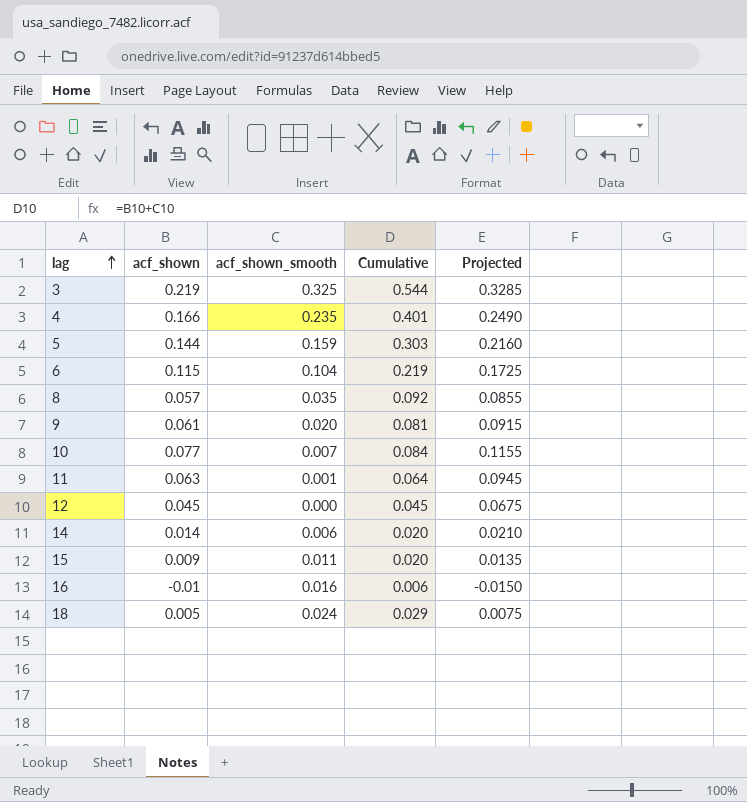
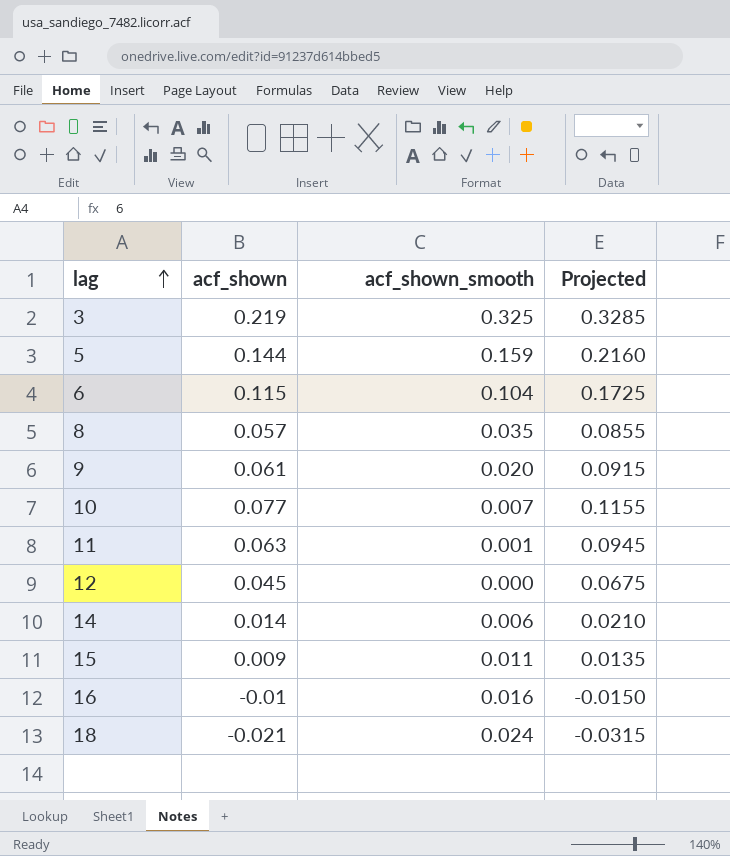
column Cumulative | formula: [acf_shown] + [acf_shown_smooth] -> none
row 4: 0.166 | 0.235 | 0.401 | 0.2490 -> none
18 | acf_shown: 0.005 -> -0.021
18 | Projected: 0.0075 -> -0.0315

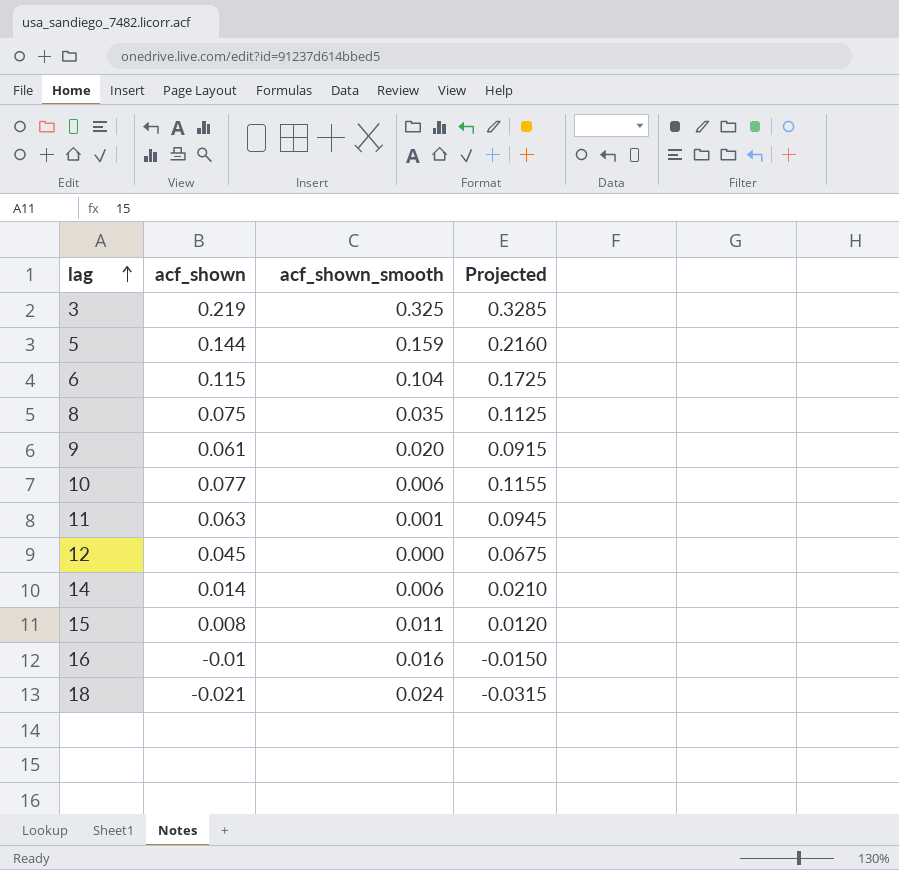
8 | acf_shown: 0.057 -> 0.075
8 | Projected: 0.0855 -> 0.1125
10 | acf_shown_smooth: 0.007 -> 0.006
15 | acf_shown: 0.009 -> 0.008
15 | Projected: 0.0135 -> 0.0120

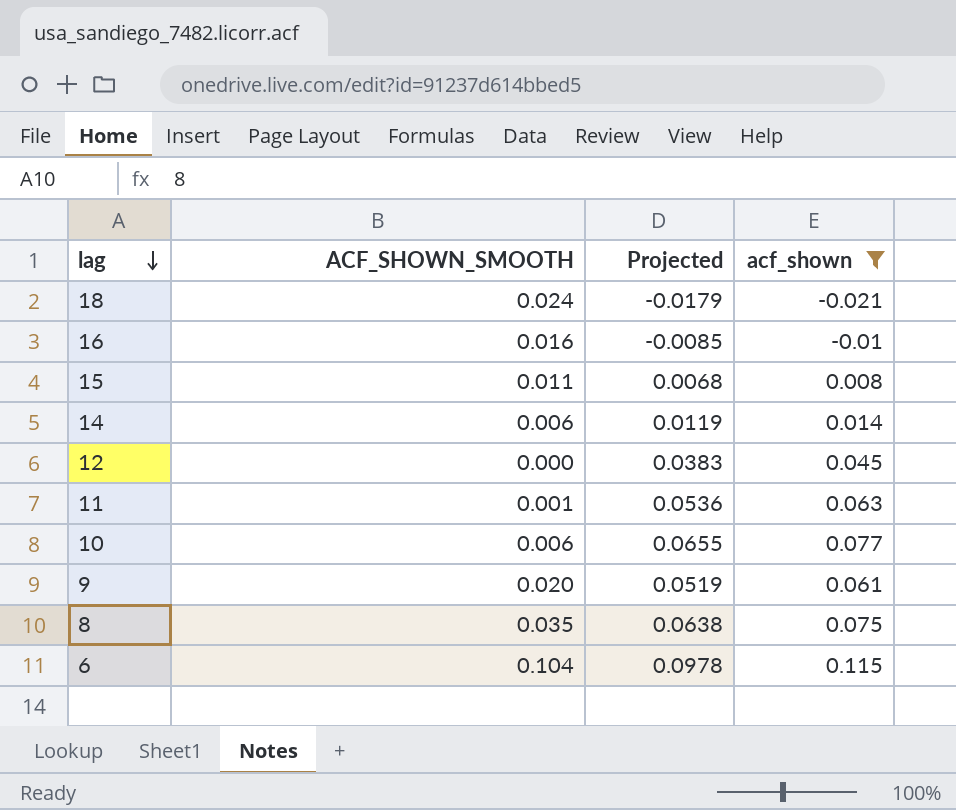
filter: none -> acf_shown <= 0.115
row order: lag ascending -> lag descending
column name: acf_shown_smooth -> ACF_SHOWN_SMOOTH
column Projected | formula: [acf_shown] * 1.5 -> [acf_shown] * 0.85
column acf_shown | position: 2 -> 4

